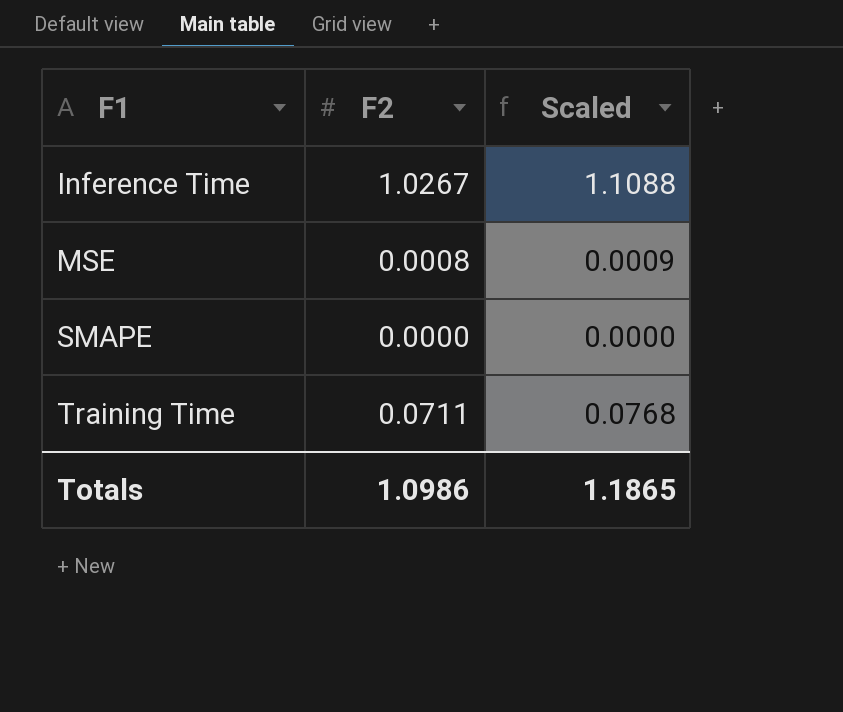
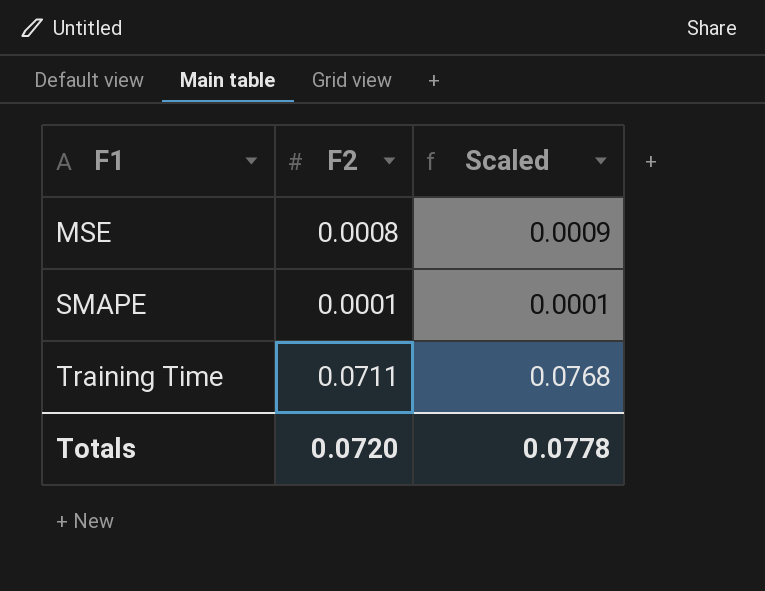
row Inference Time: 1.0267 | 1.1088 -> none
SMAPE | F2: 0.0000 -> 0.0001
SMAPE | Scaled: 0.0000 -> 0.0001
Totals | F2: 1.0986 -> 0.0720
Totals | Scaled: 1.1865 -> 0.0778

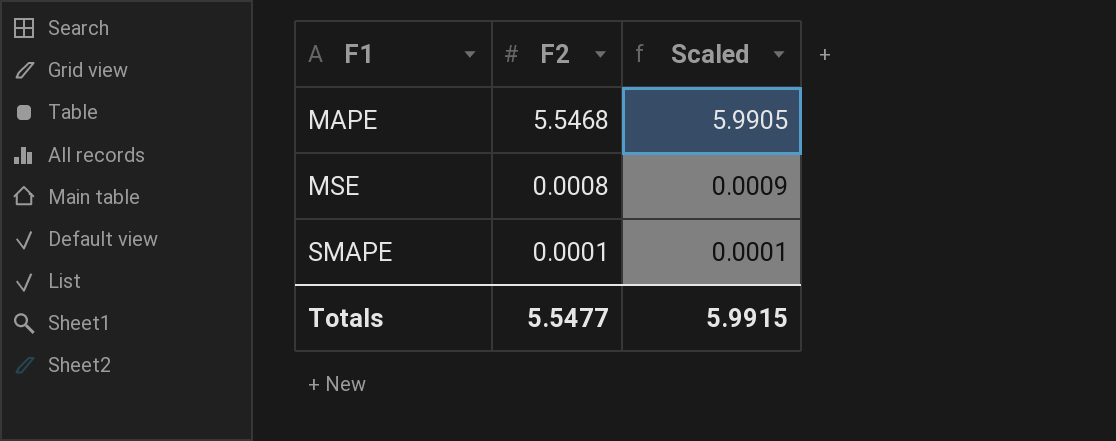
row Training Time: 0.0711 | 0.0768 -> none
row MAPE: none -> 5.5468 | 5.9905
Totals | F2: 0.0720 -> 5.5477
Totals | Scaled: 0.0778 -> 5.9915

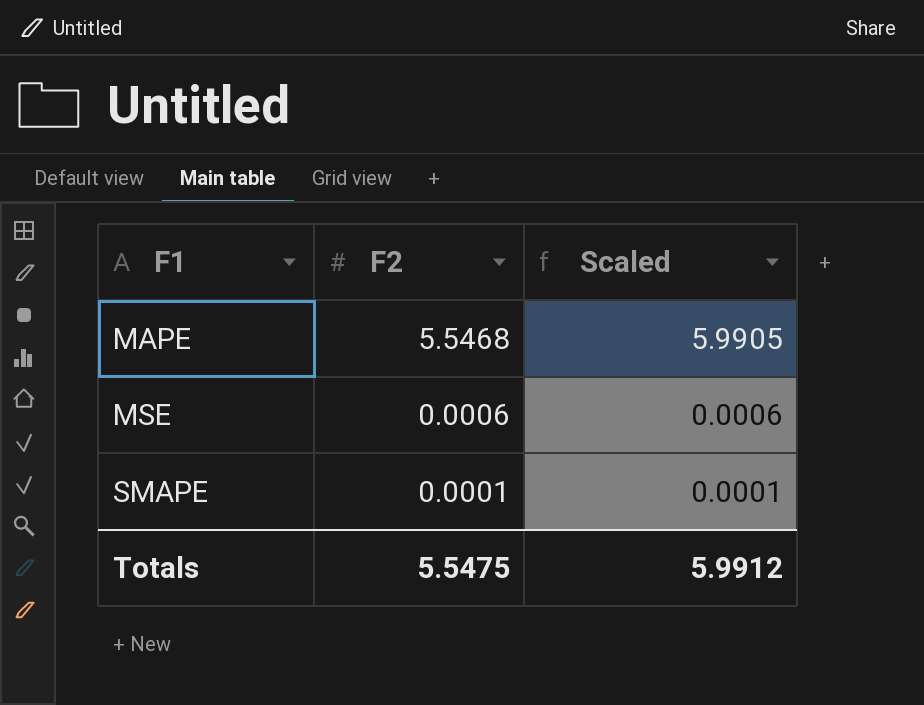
MSE | F2: 0.0008 -> 0.0006
MSE | Scaled: 0.0009 -> 0.0006
Totals | F2: 5.5477 -> 5.5475
Totals | Scaled: 5.9915 -> 5.9912

